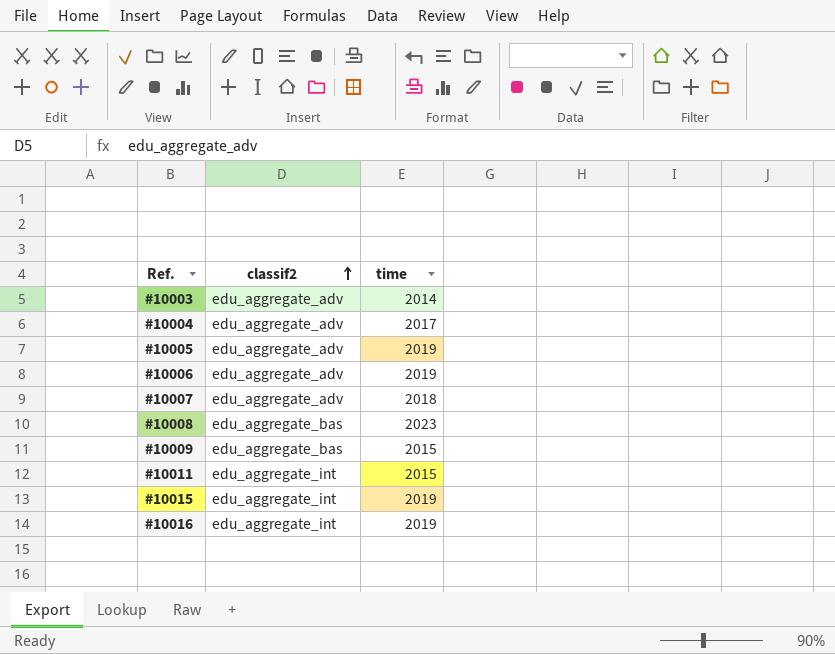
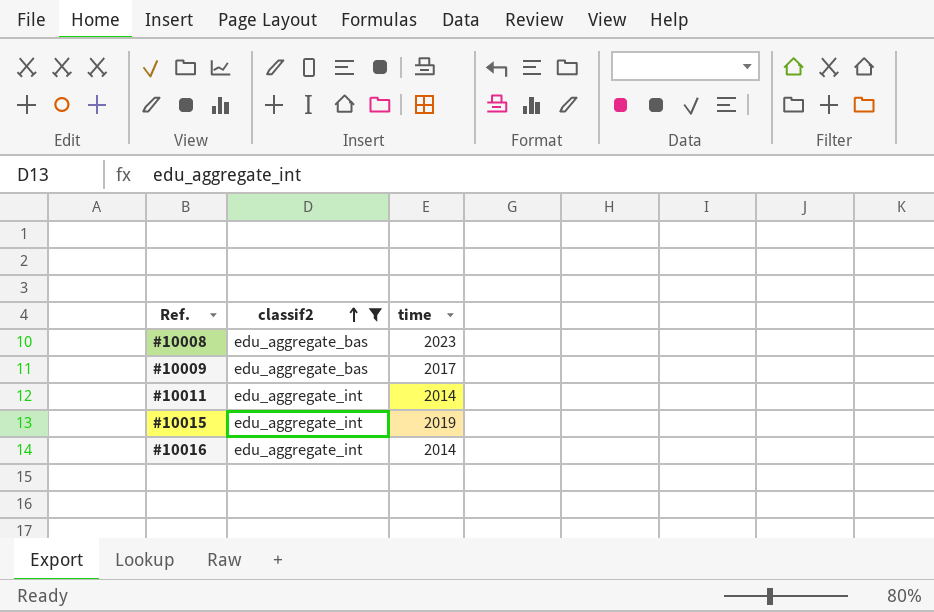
filter: none -> classif2 != edu_aggregate_adv
#10009 | time: 2015 -> 2017
#10011 | time: 2015 -> 2014
#10016 | time: 2019 -> 2014

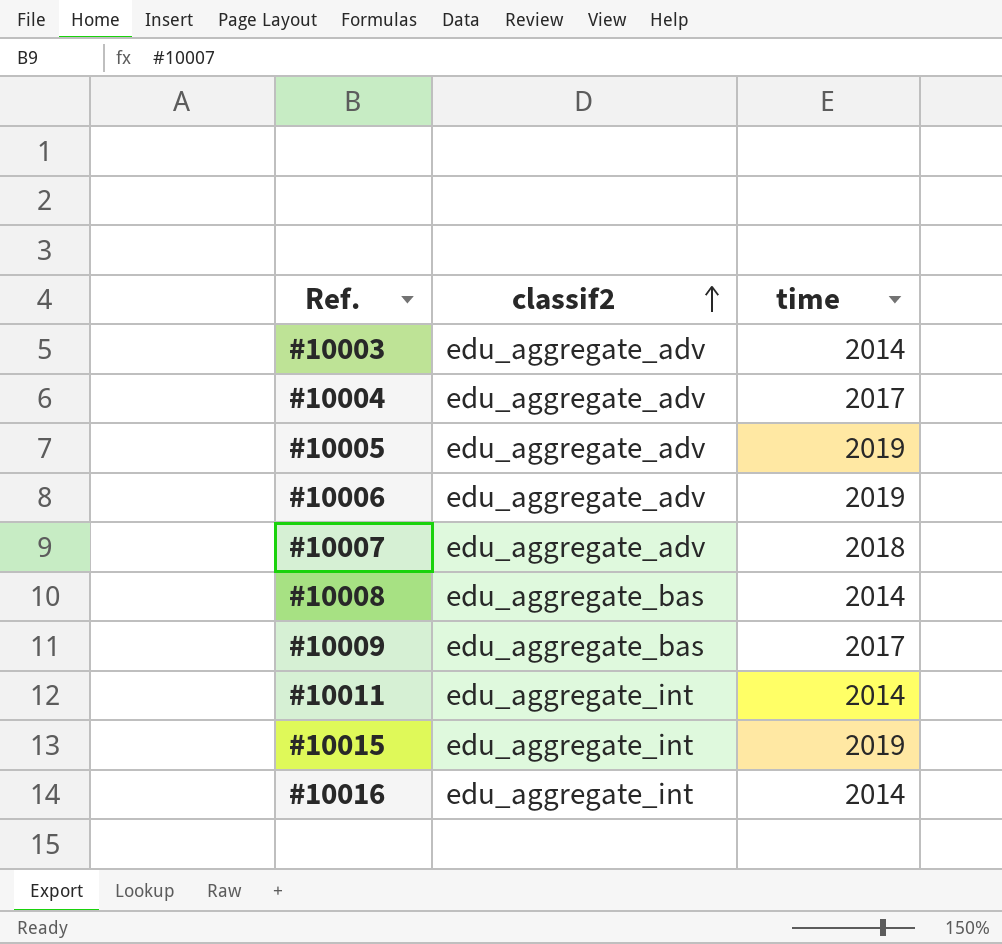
filter: classif2 != edu_aggregate_adv -> none
#10008 | time: 2023 -> 2014

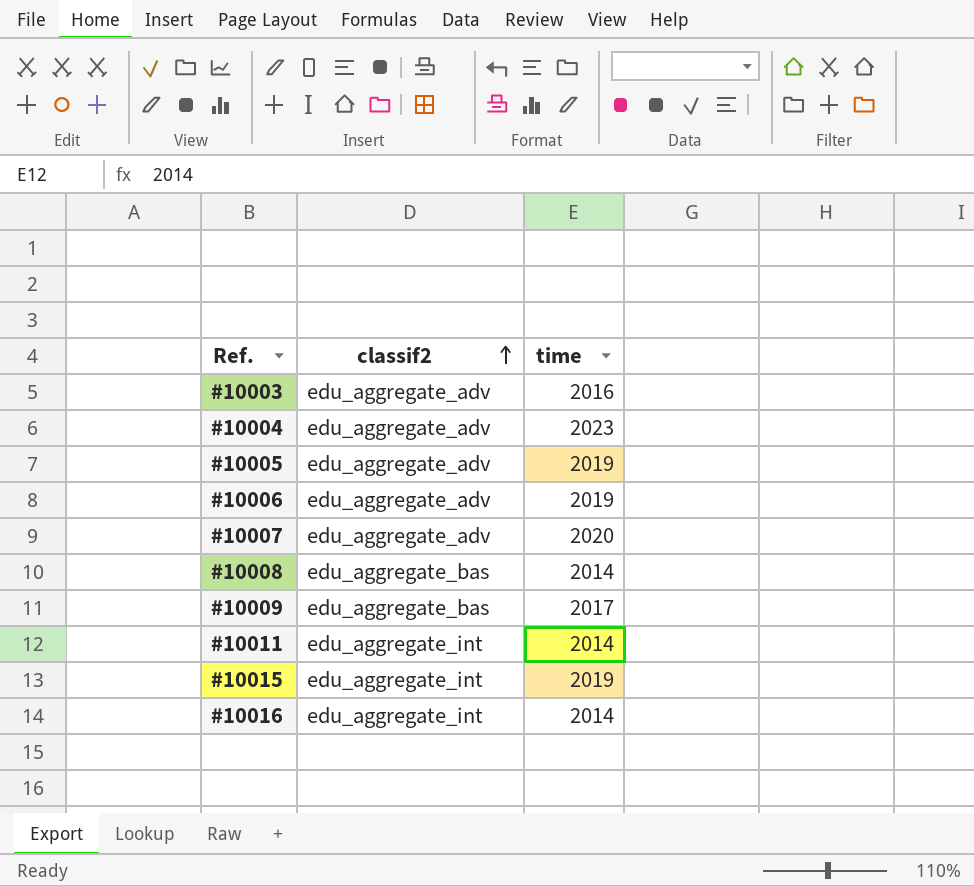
#10003 | time: 2014 -> 2016
#10004 | time: 2017 -> 2023
#10007 | time: 2018 -> 2020

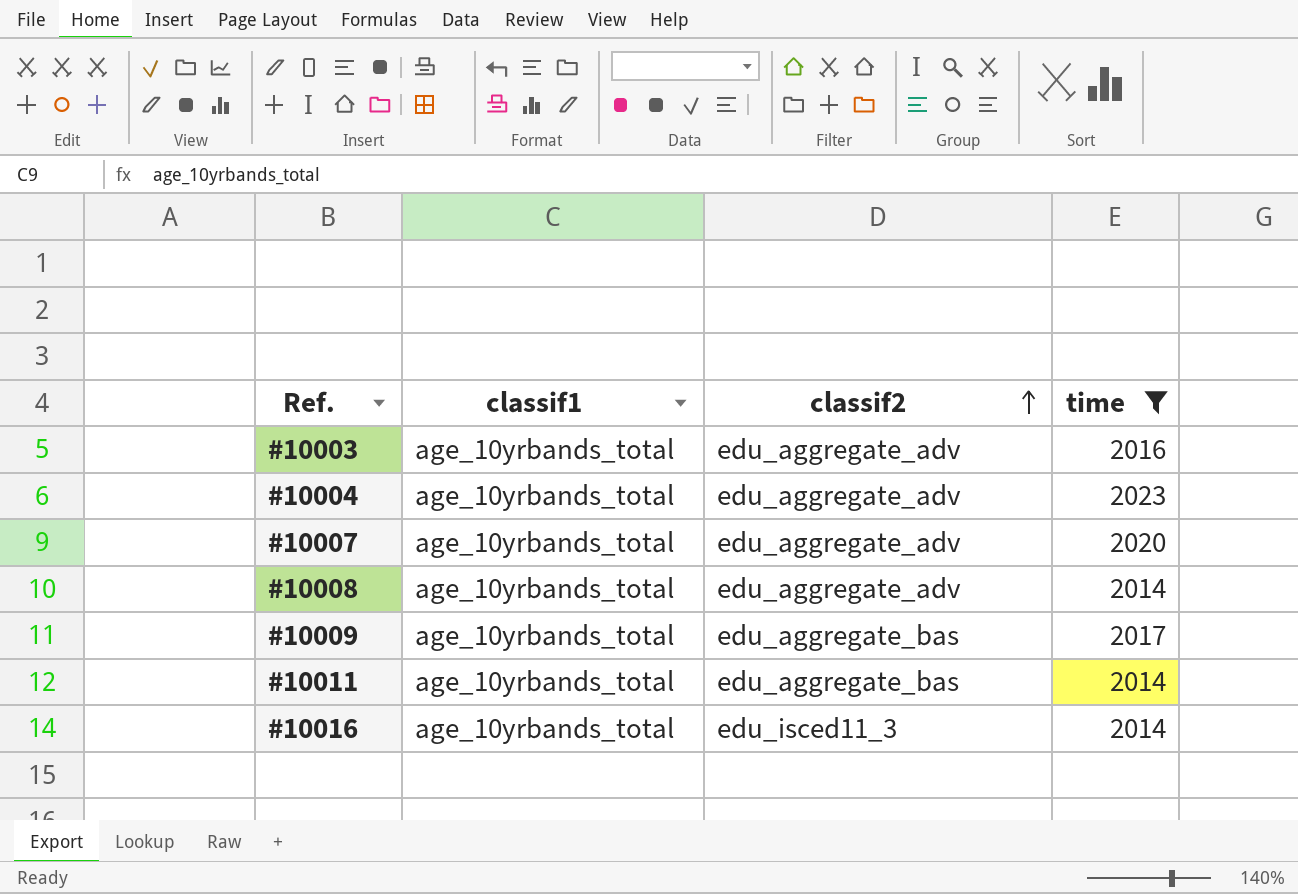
filter: none -> time != 2019
column classif1 | position: none -> 2
#10008 | classif2: edu_aggregate_bas -> edu_aggregate_adv
#10011 | classif2: edu_aggregate_int -> edu_aggregate_bas
#10016 | classif2: edu_aggregate_int -> edu_isced11_3

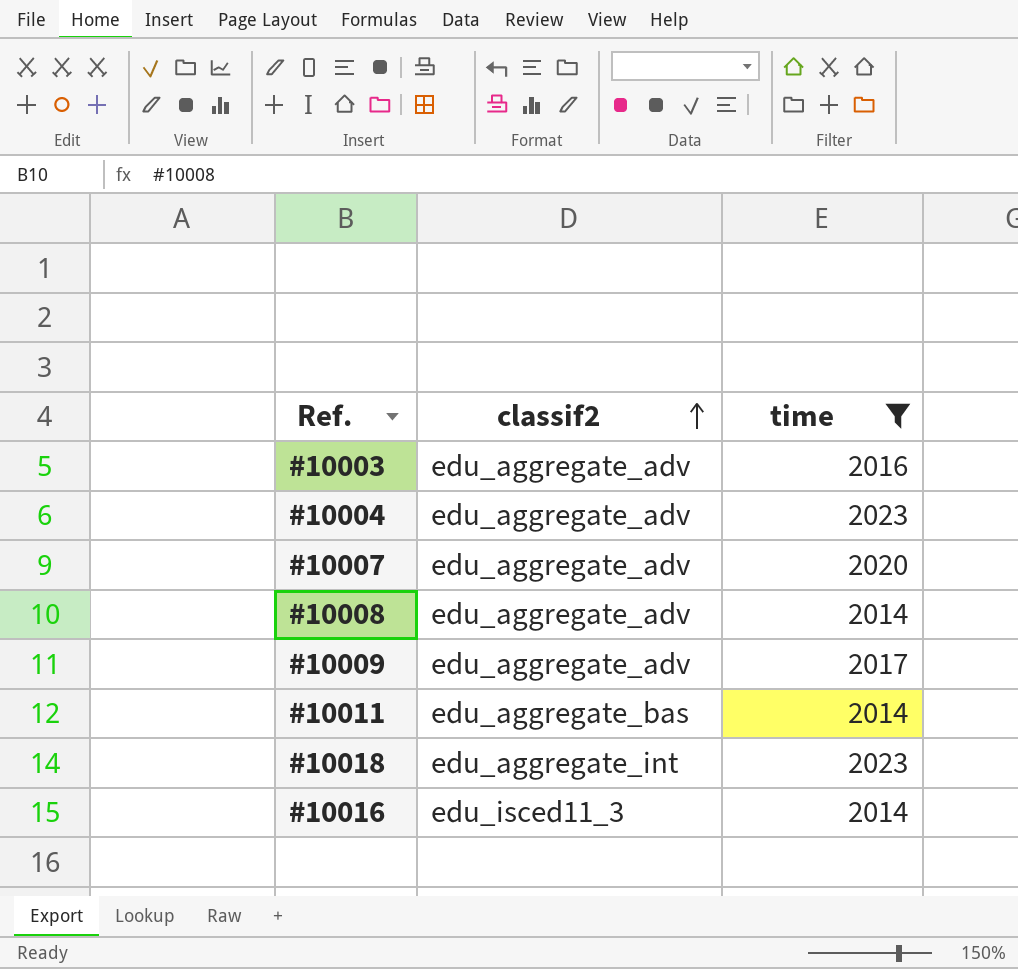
column classif1 | position: 2 -> none
#10009 | classif2: edu_aggregate_bas -> edu_aggregate_adv
row #10018: none -> edu_aggregate_int | 2023

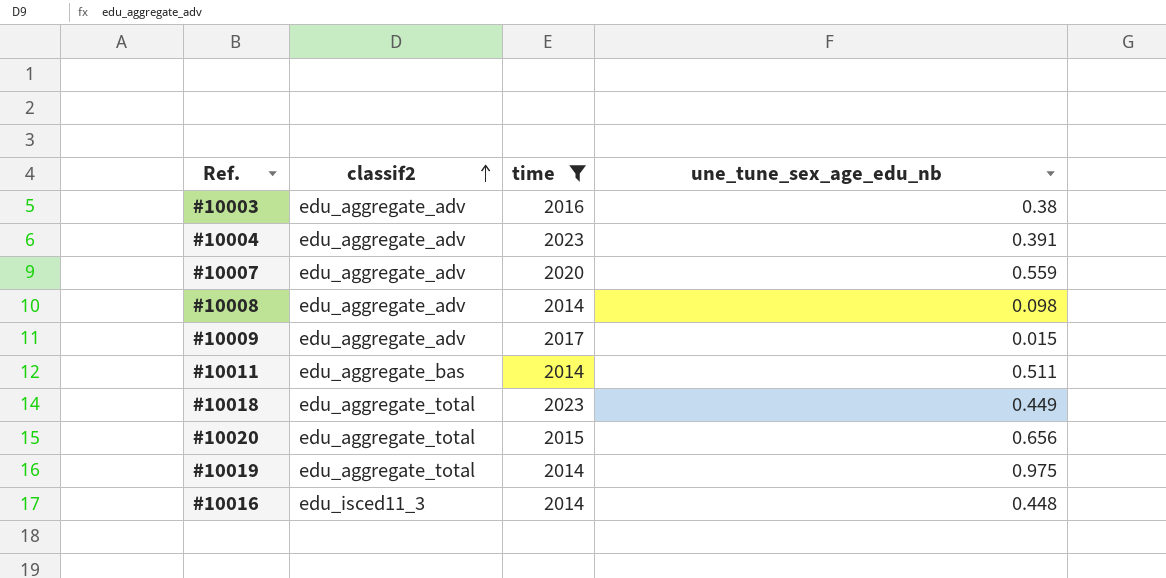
column une_tune_sex_age_edu_nb | position: none -> 4
#10018 | classif2: edu_aggregate_int -> edu_aggregate_total
row #10020: none -> edu_aggregate_total | 2015 | 0.656
row #10019: none -> edu_aggregate_total | 2014 | 0.975

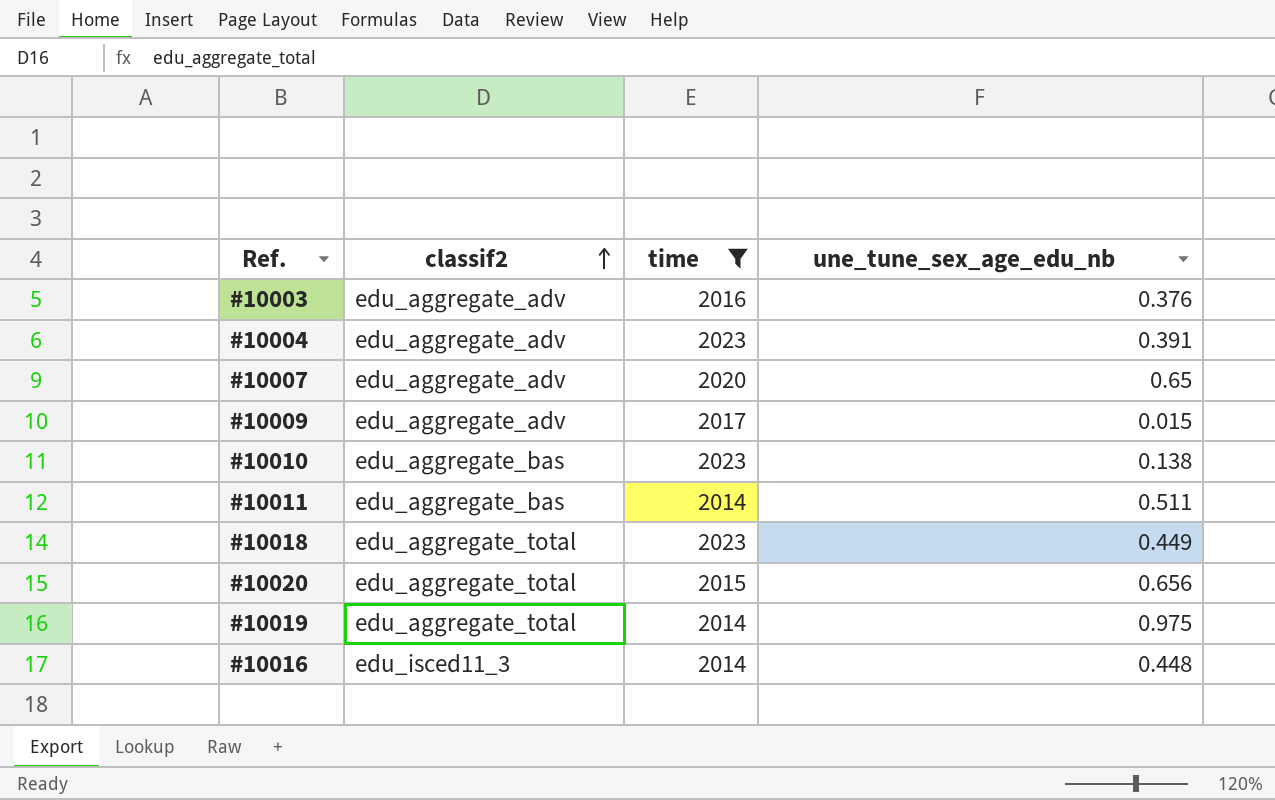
row #10008: edu_aggregate_adv | 2014 | 0.098 -> none
#10003 | une_tune_sex_age_edu_nb: 0.38 -> 0.376
#10007 | une_tune_sex_age_edu_nb: 0.559 -> 0.65
row #10010: none -> edu_aggregate_bas | 2023 | 0.138

